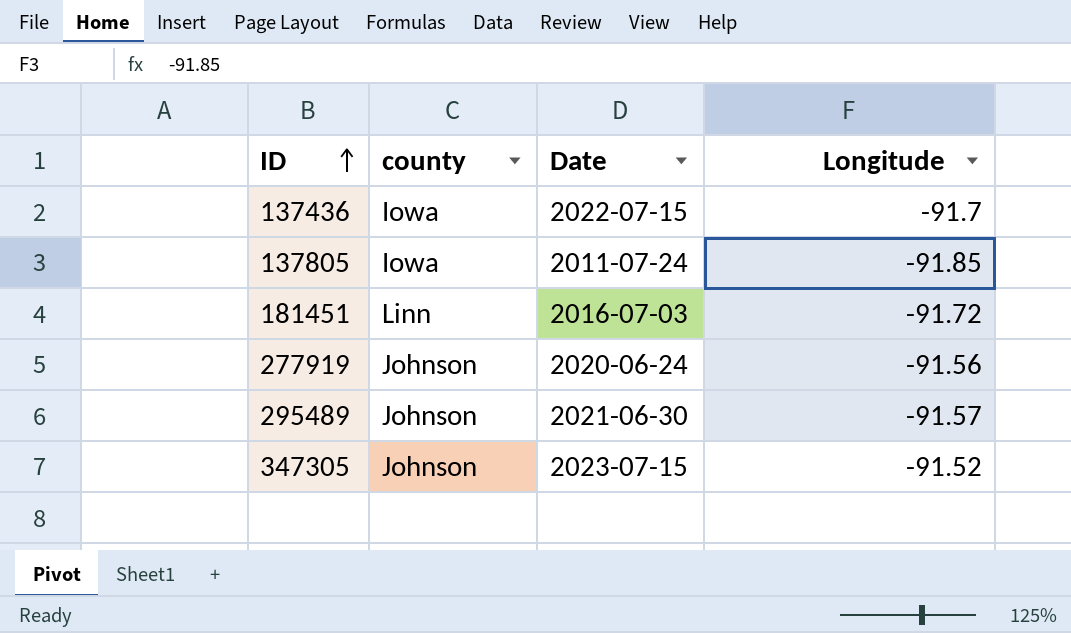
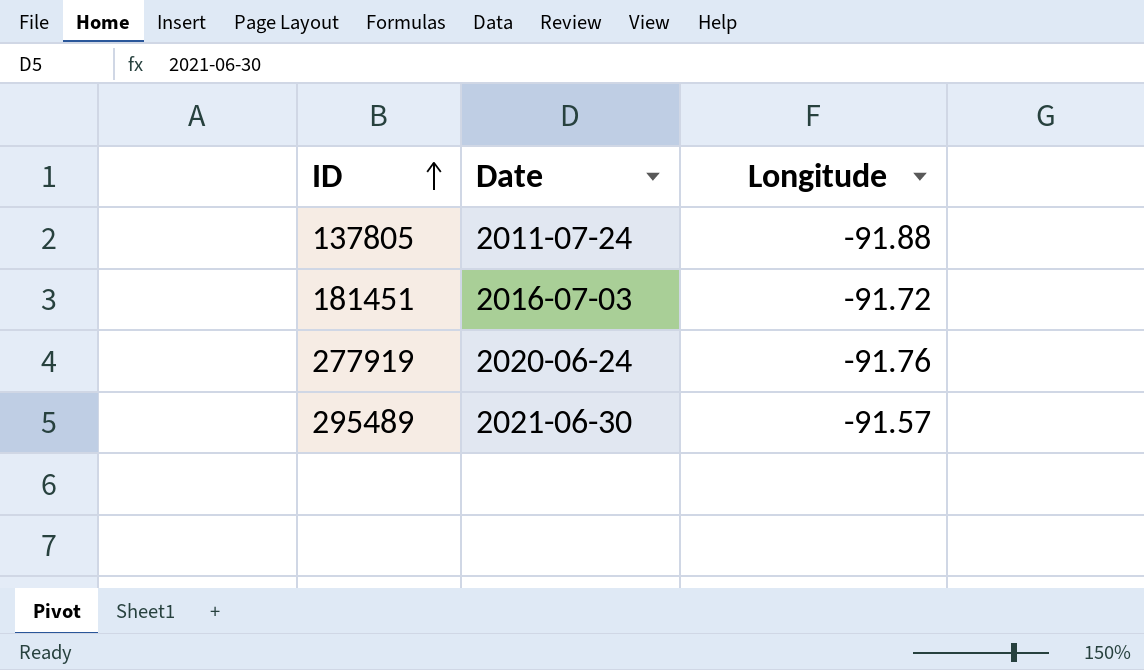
column county | position: 2 -> none
row 137436: Iowa | 2022-07-15 | -91.7 -> none
row 347305: Johnson | 2023-07-15 | -91.52 -> none
137805 | Longitude: -91.85 -> -91.88
277919 | Longitude: -91.56 -> -91.76

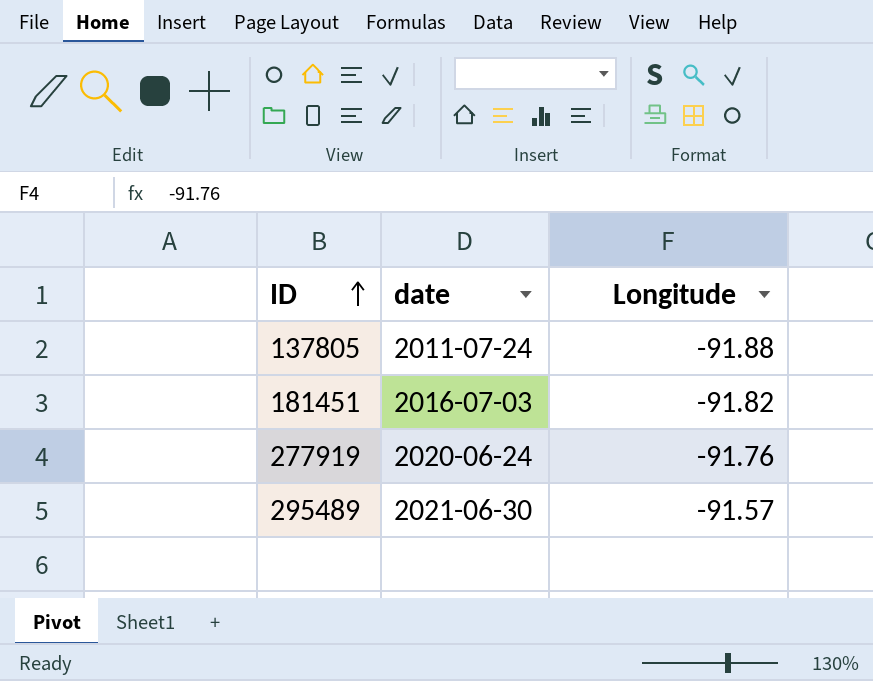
column name: Date -> date
181451 | Longitude: -91.72 -> -91.82

